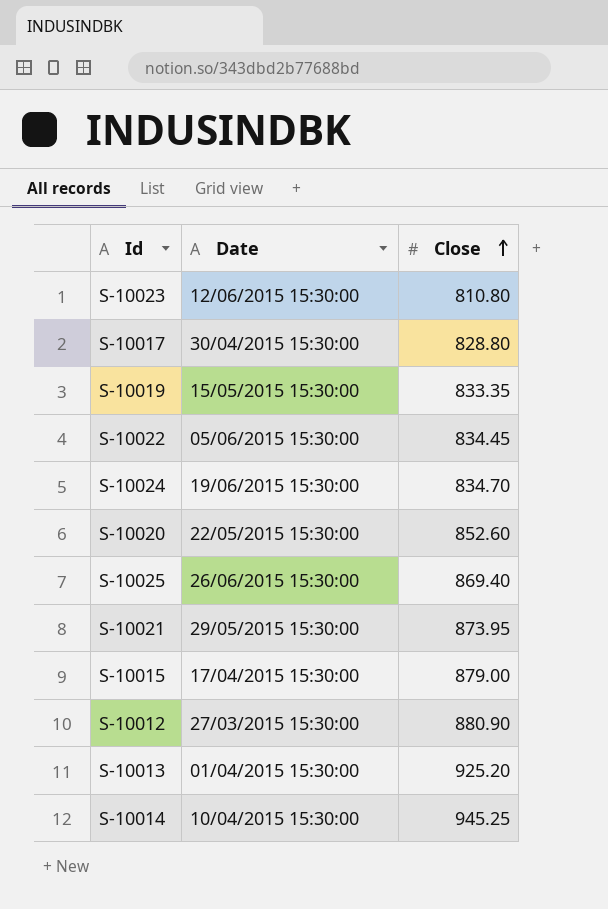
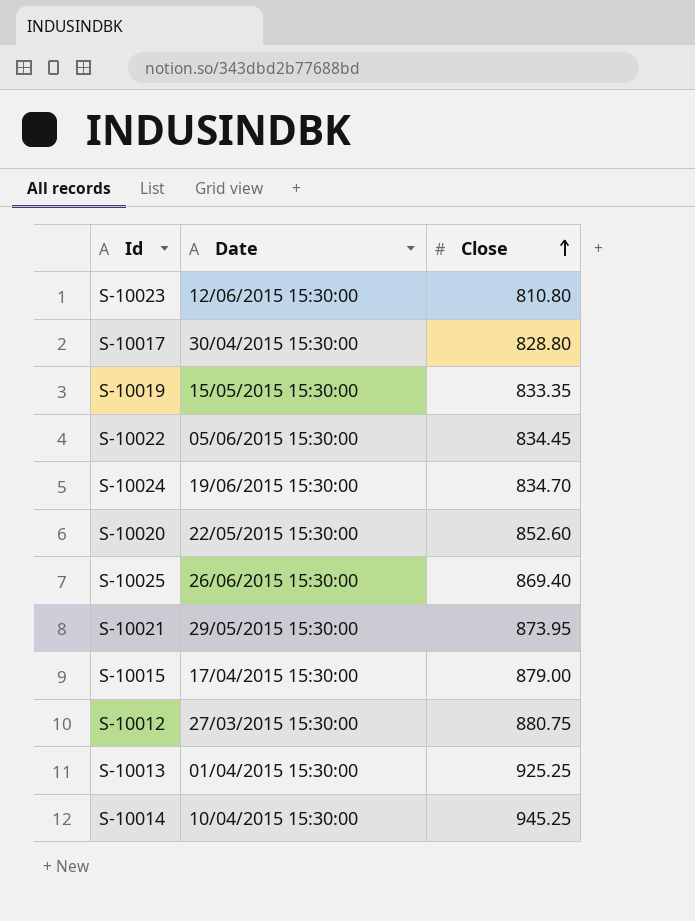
S-10012 | Close: 880.90 -> 880.75
S-10013 | Close: 925.20 -> 925.25

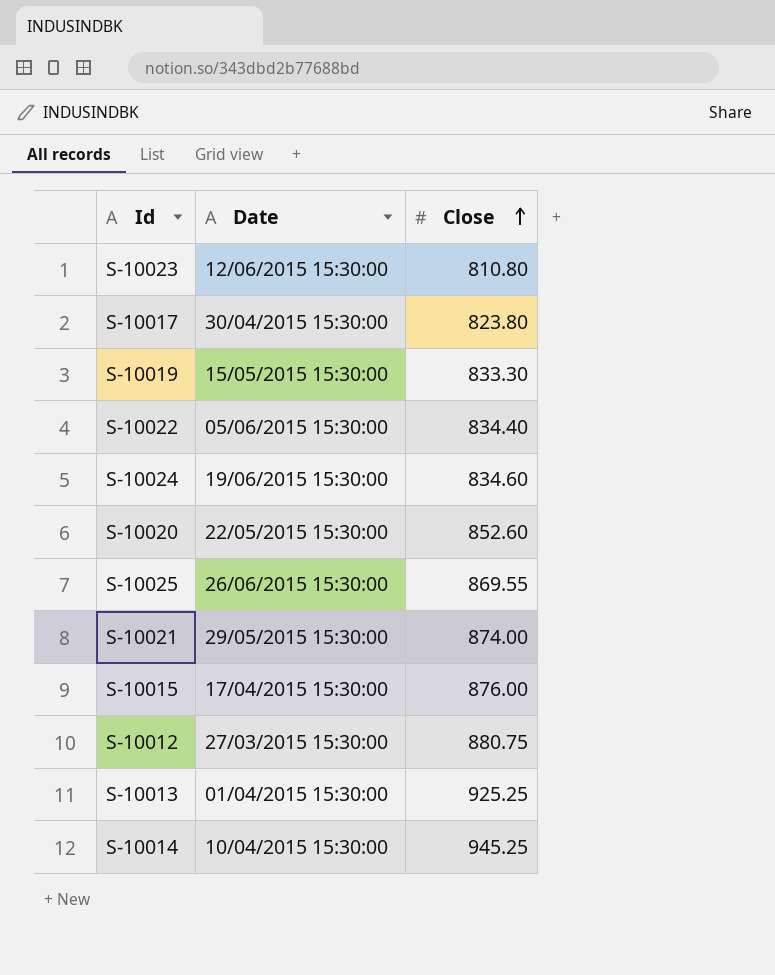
S-10017 | Close: 828.80 -> 823.80
S-10019 | Close: 833.35 -> 833.30
S-10022 | Close: 834.45 -> 834.40
S-10024 | Close: 834.70 -> 834.60
S-10025 | Close: 869.40 -> 869.55
S-10021 | Close: 873.95 -> 874.00
S-10015 | Close: 879.00 -> 876.00

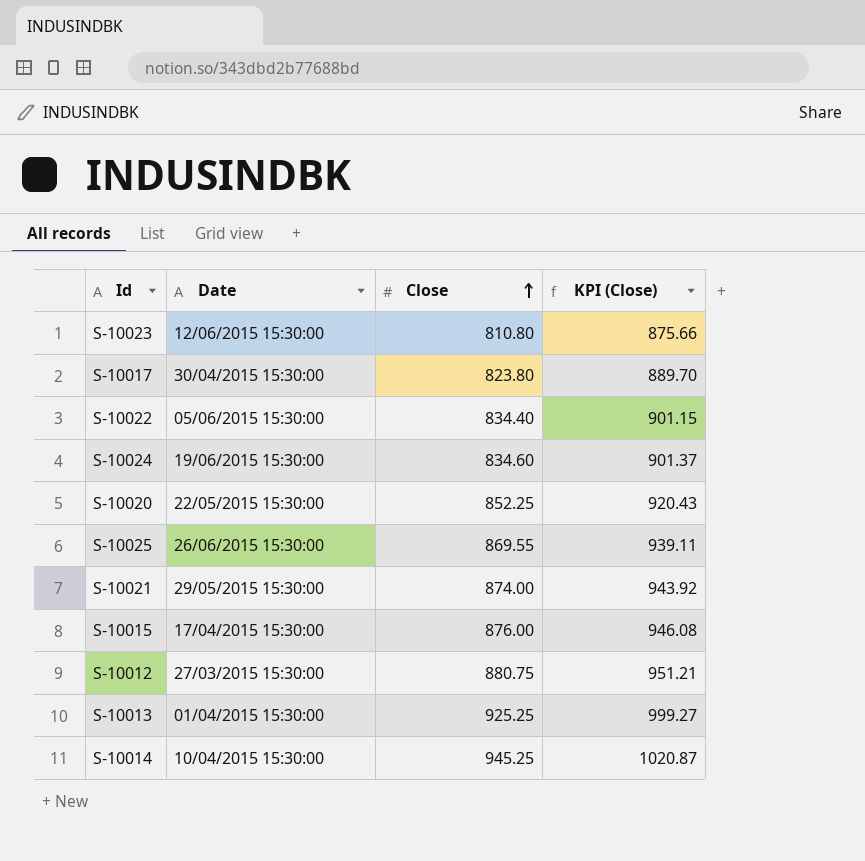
column KPI (Close) | formula: none -> [Close] * 1.08
row S-10019: 15/05/2015 15:30:00 | 833.30 -> none
S-10020 | Close: 852.60 -> 852.25

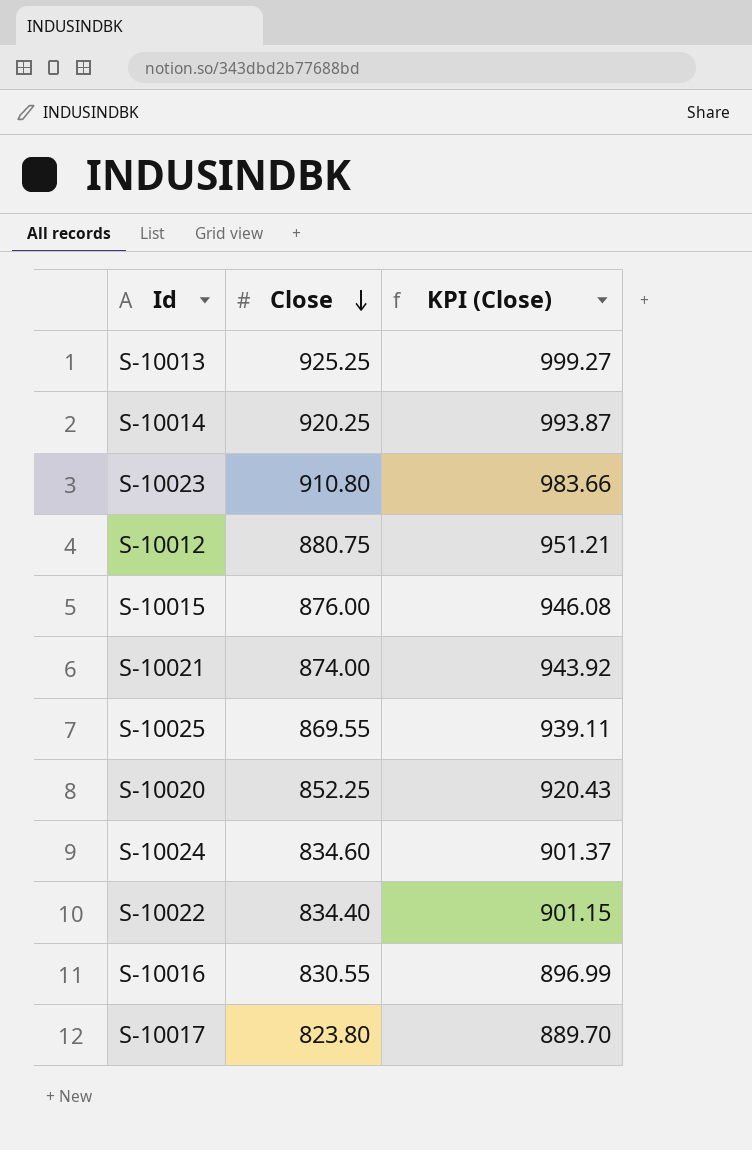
row order: Close ascending -> Close descending
column Date | position: 2 -> none
S-10014 | Close: 945.25 -> 920.25
S-10014 | KPI (Close): 1020.87 -> 993.87
S-10023 | Close: 810.80 -> 910.80
S-10023 | KPI (Close): 875.66 -> 983.66
row S-10016: none -> 830.55 | 896.99

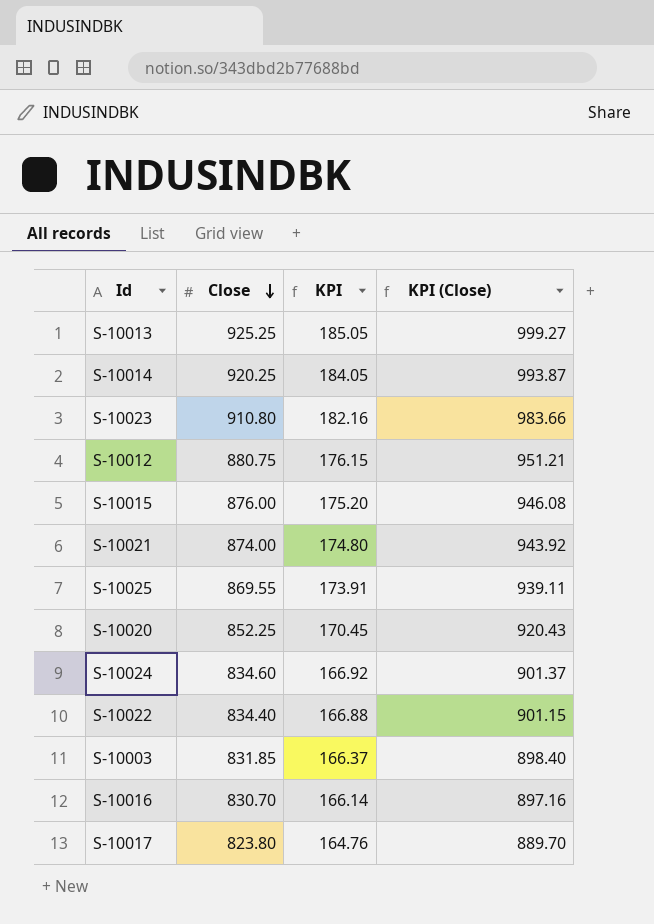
column KPI | formula: none -> [Close] * 0.2
row S-10003: none -> 831.85 | 166.37 | 898.40
S-10016 | Close: 830.55 -> 830.70
S-10016 | KPI (Close): 896.99 -> 897.16

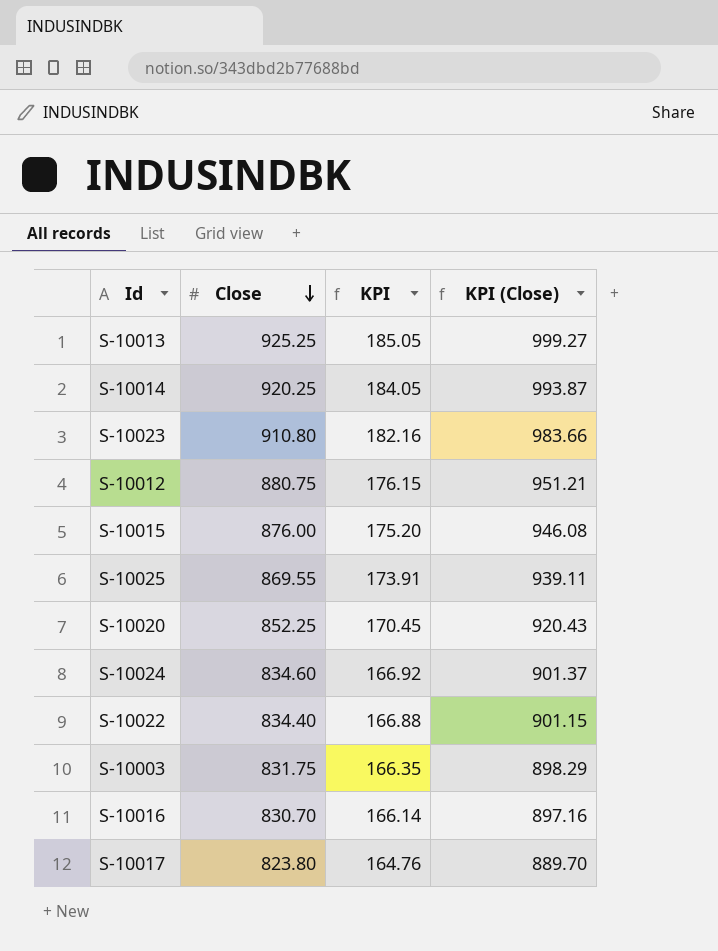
row S-10021: 874.00 | 174.80 | 943.92 -> none
S-10003 | Close: 831.85 -> 831.75
S-10003 | KPI: 166.37 -> 166.35
S-10003 | KPI (Close): 898.40 -> 898.29

